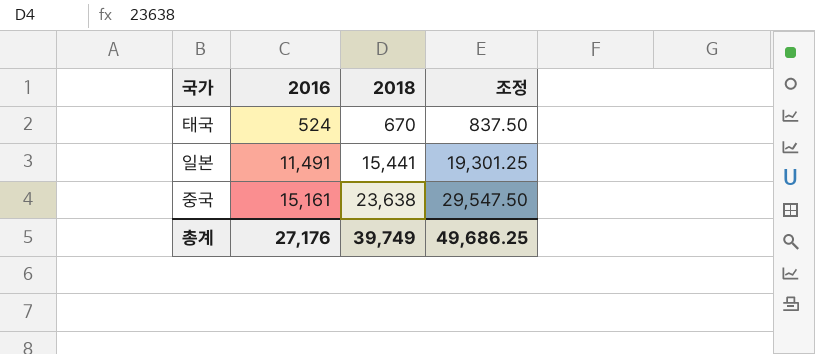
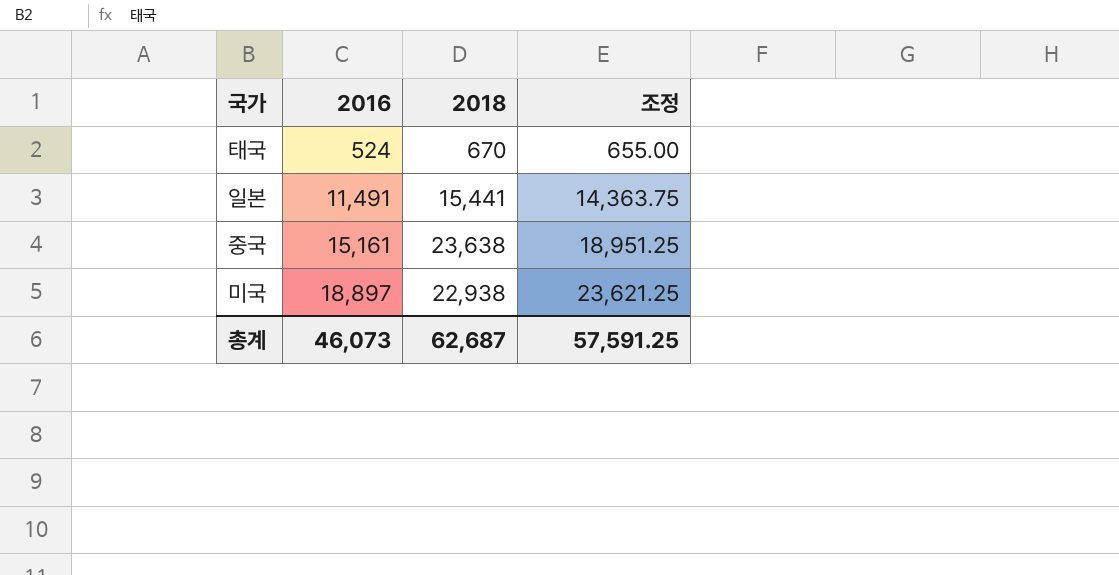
column 조정 | formula: [2018] * 1.25 -> [2016] * 1.25
row 미국: none -> 18,897 | 22,938 | 23,621.25
총계 | 2016: 27,176 -> 46,073
총계 | 2018: 39,749 -> 62,687
총계 | 조정: 49,686.25 -> 57,591.25

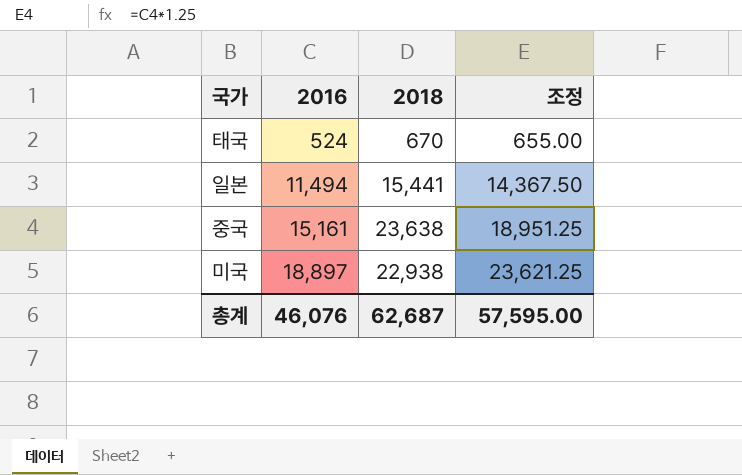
일본 | 2016: 11,491 -> 11,494
일본 | 조정: 14,363.75 -> 14,367.50
총계 | 2016: 46,073 -> 46,076
총계 | 조정: 57,591.25 -> 57,595.00

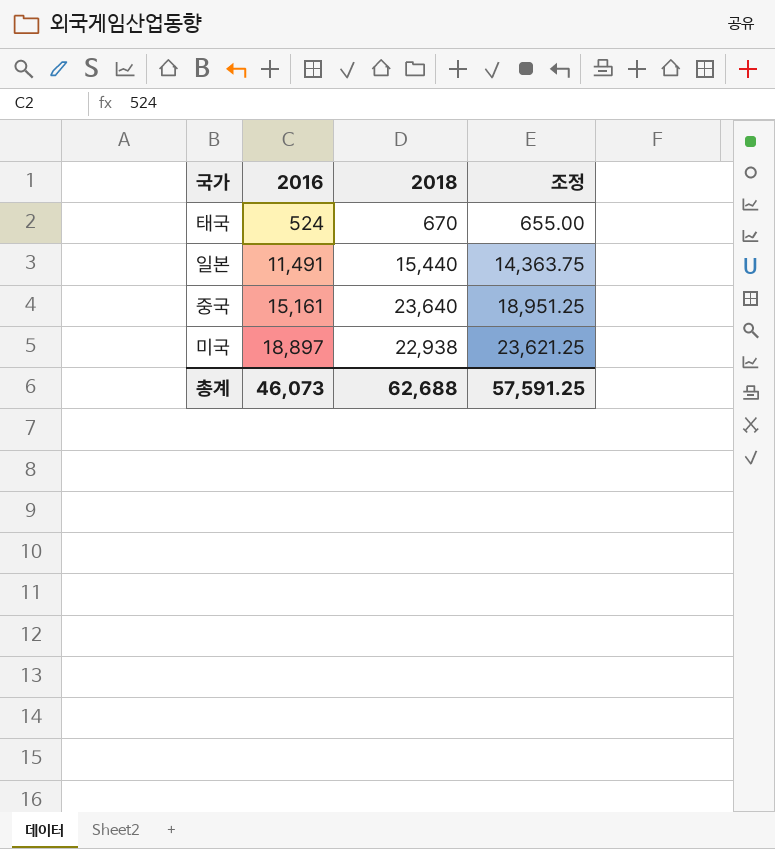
일본 | 2016: 11,494 -> 11,491
일본 | 2018: 15,441 -> 15,440
일본 | 조정: 14,367.50 -> 14,363.75
중국 | 2018: 23,638 -> 23,640
총계 | 2016: 46,076 -> 46,073
총계 | 2018: 62,687 -> 62,688
총계 | 조정: 57,595.00 -> 57,591.25

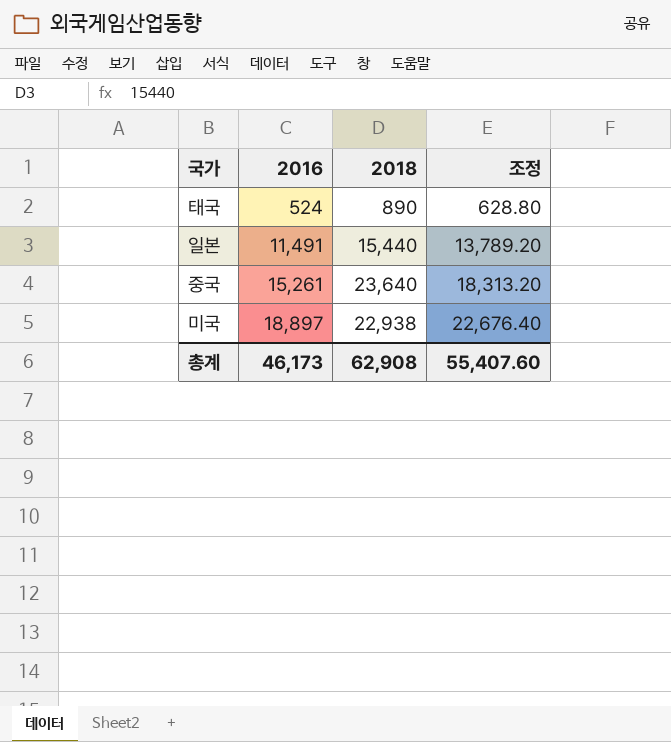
column 조정 | formula: [2016] * 1.25 -> [2016] * 1.2
태국 | 2018: 670 -> 890
중국 | 2016: 15,161 -> 15,261
총계 | 2016: 46,073 -> 46,173
총계 | 2018: 62,688 -> 62,908
총계 | 조정: 57,591.25 -> 55,407.60

